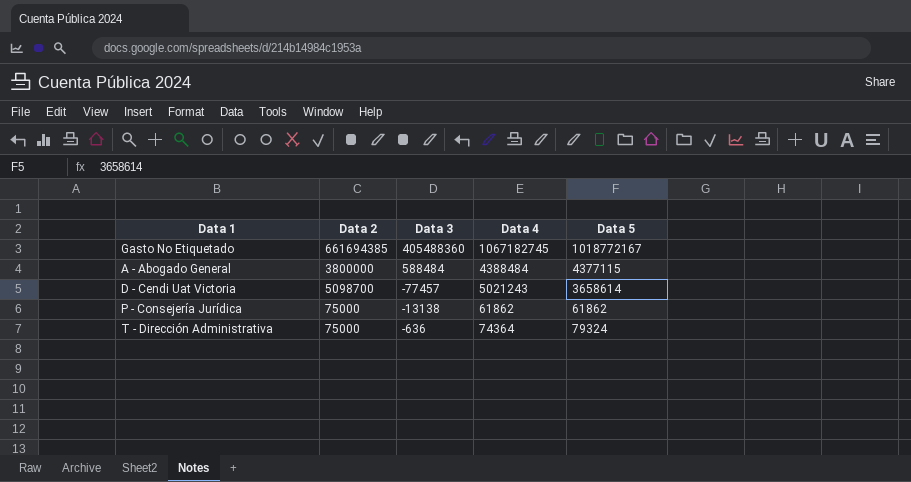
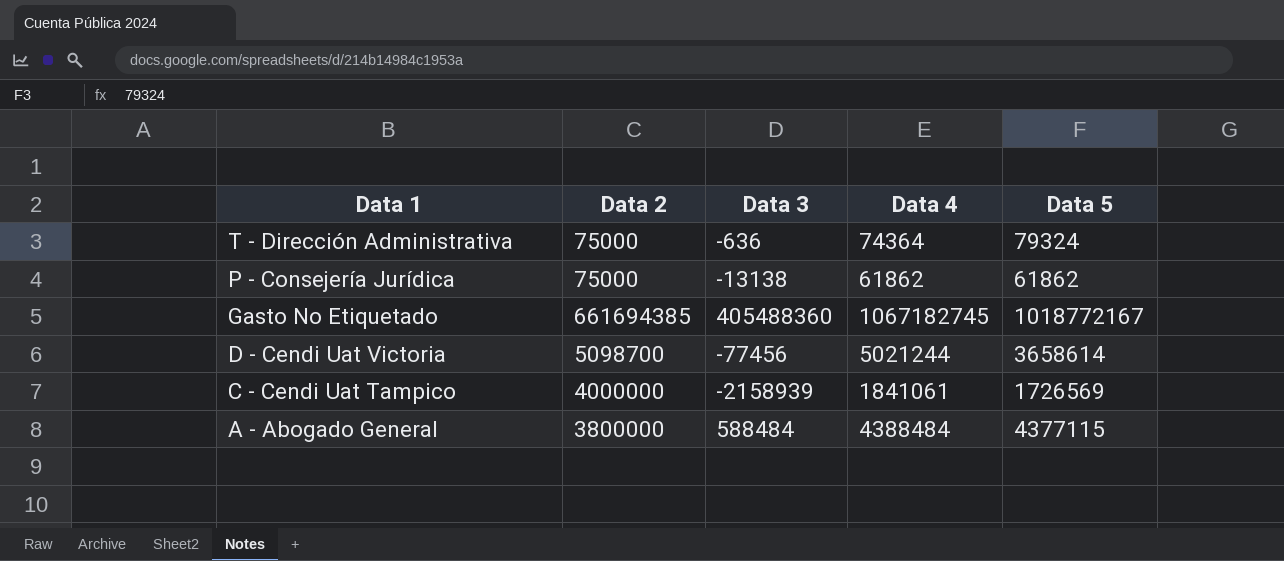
row order: none -> Data 1 descending
D - Cendi Uat Victoria | Data 3: -77457 -> -77456
D - Cendi Uat Victoria | Data 4: 5021243 -> 5021244
row C - Cendi Uat Tampico: none -> 4000000 | -2158939 | 1841061 | 1726569

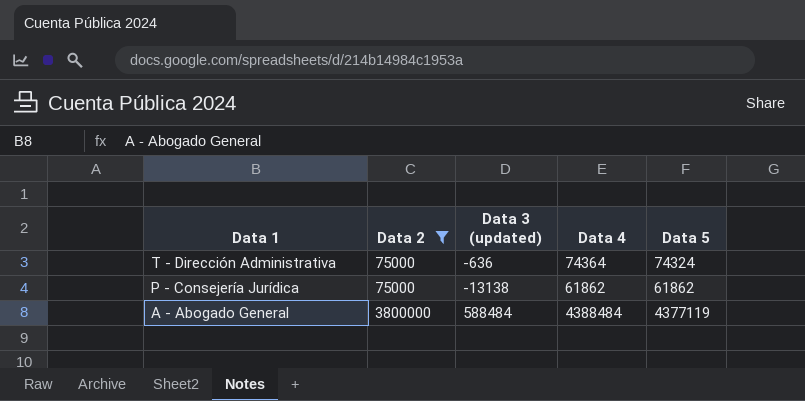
filter: none -> Data 2 <= 3800000
column name: Data 3 -> Data 3 (updated)
T - Dirección Administrativa | Data 5: 79324 -> 74324
A - Abogado General | Data 5: 4377115 -> 4377119

